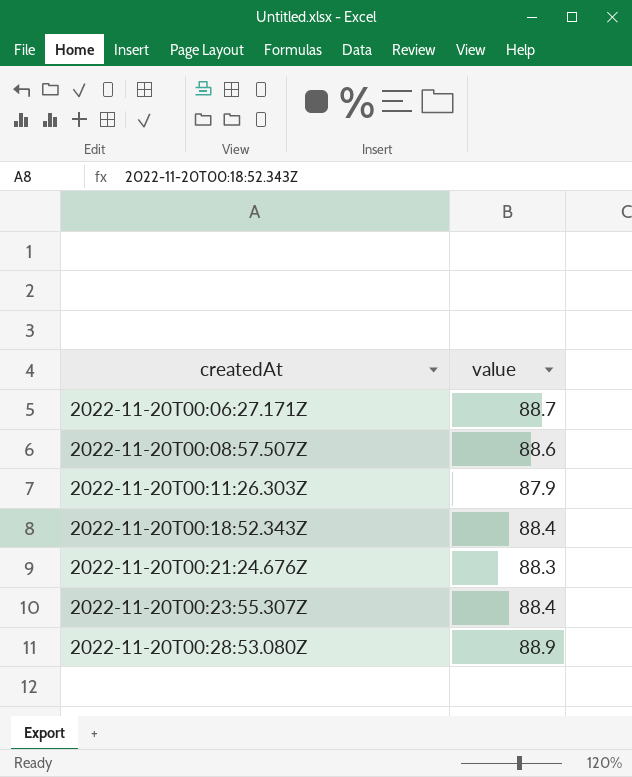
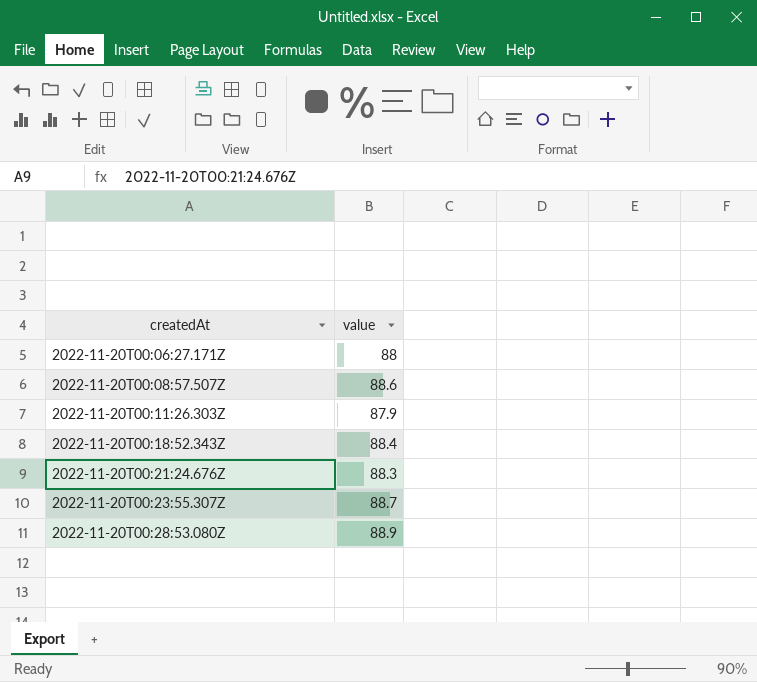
2022-11-20T00:06:27.171Z | value: 88.7 -> 88
2022-11-20T00:23:55.307Z | value: 88.4 -> 88.7

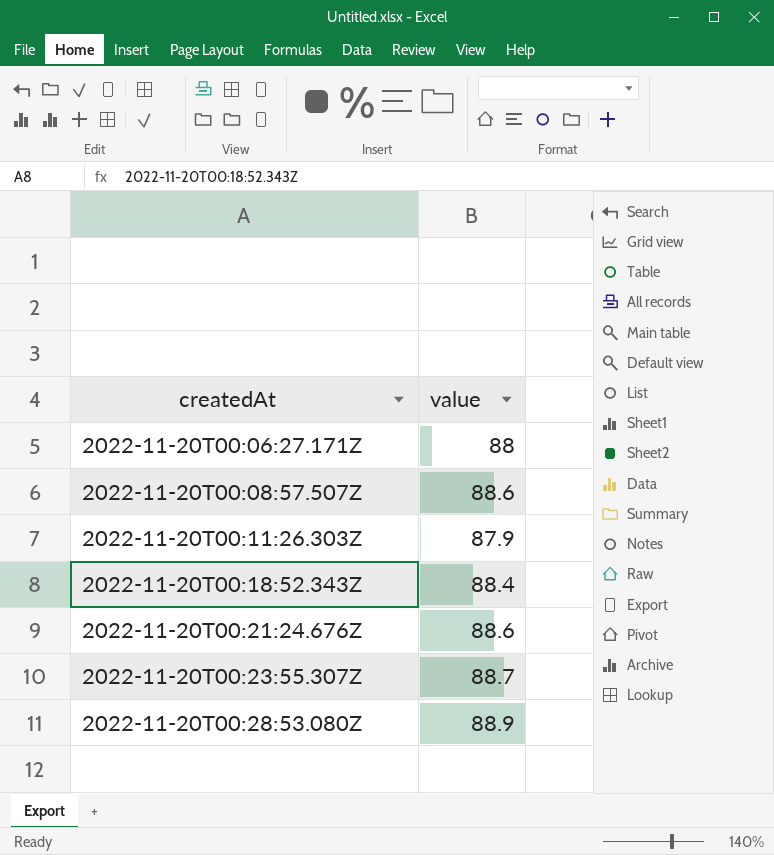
2022-11-20T00:21:24.676Z | value: 88.3 -> 88.6

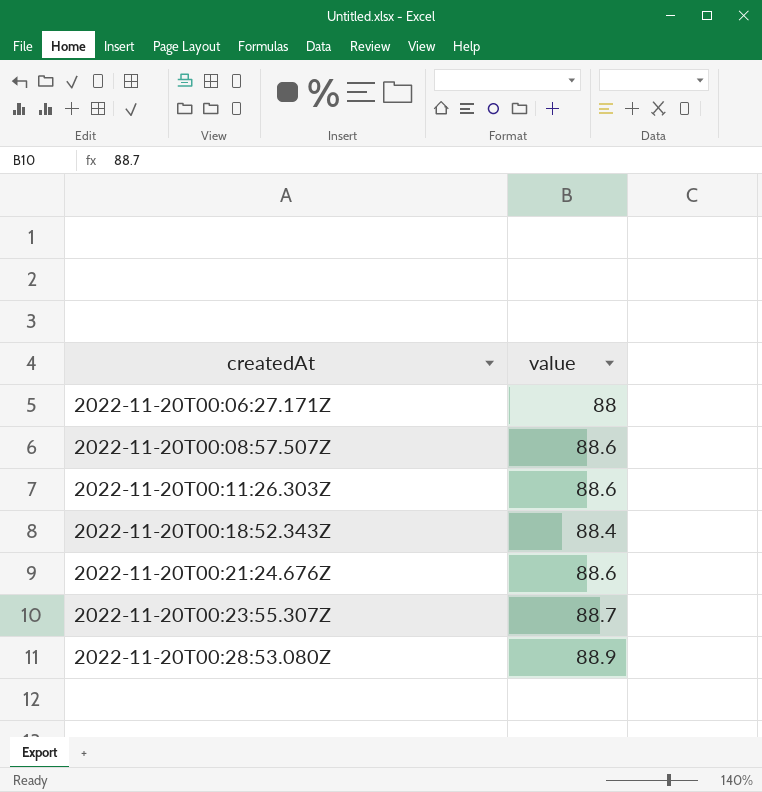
2022-11-20T00:11:26.303Z | value: 87.9 -> 88.6

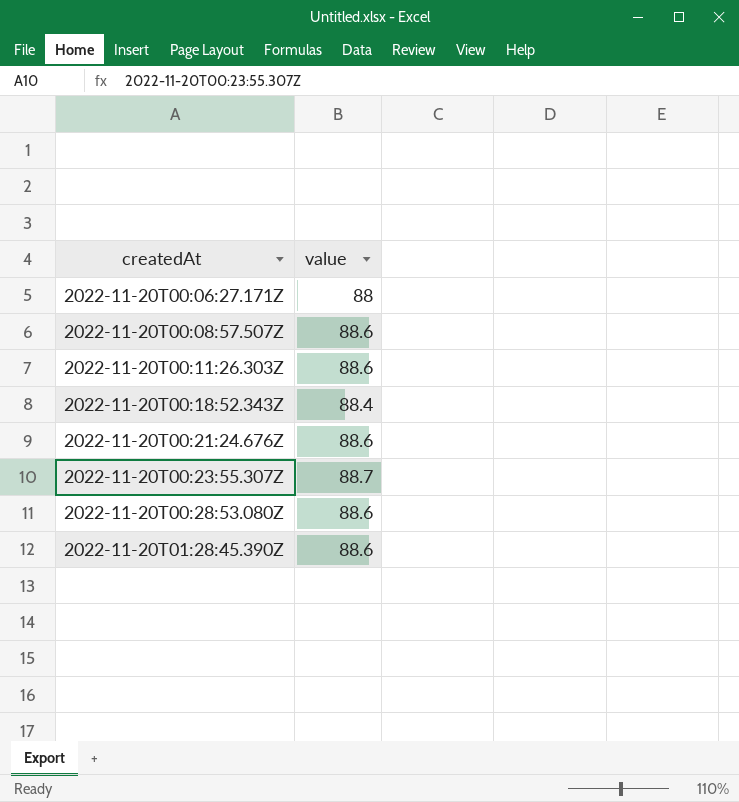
2022-11-20T00:28:53.080Z | value: 88.9 -> 88.6
row 2022-11-20T01:28:45.390Z: none -> 88.6

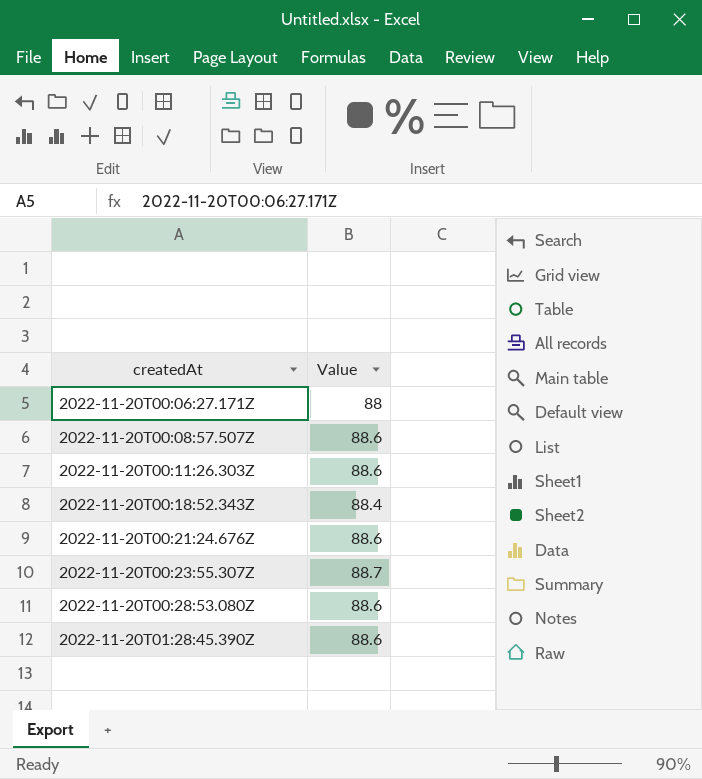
column name: value -> Value

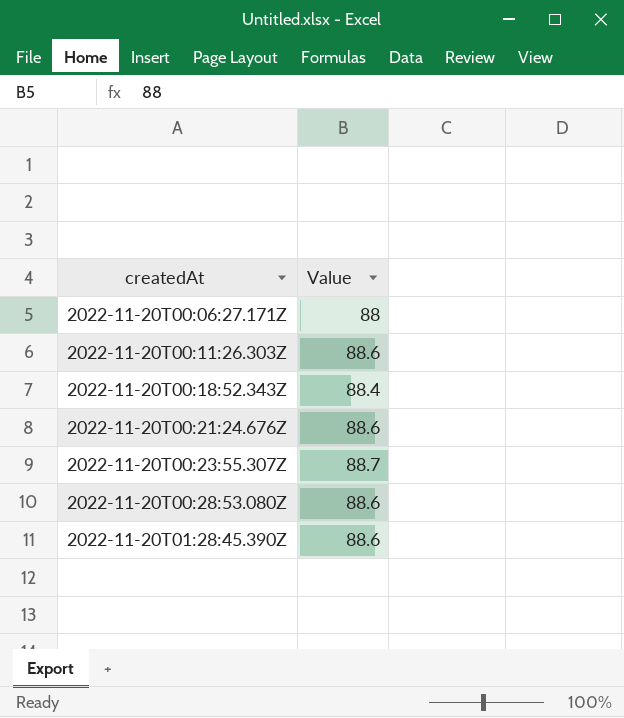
row 2022-11-20T00:08:57.507Z: 88.6 -> none

